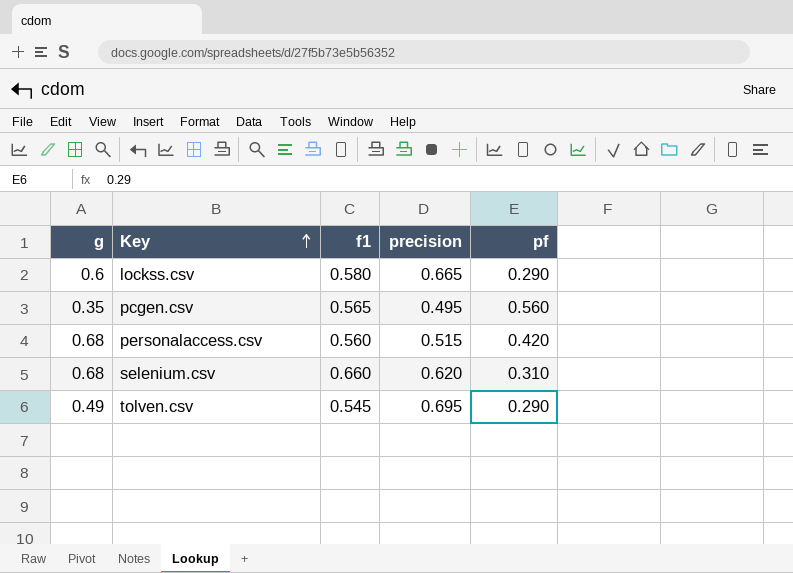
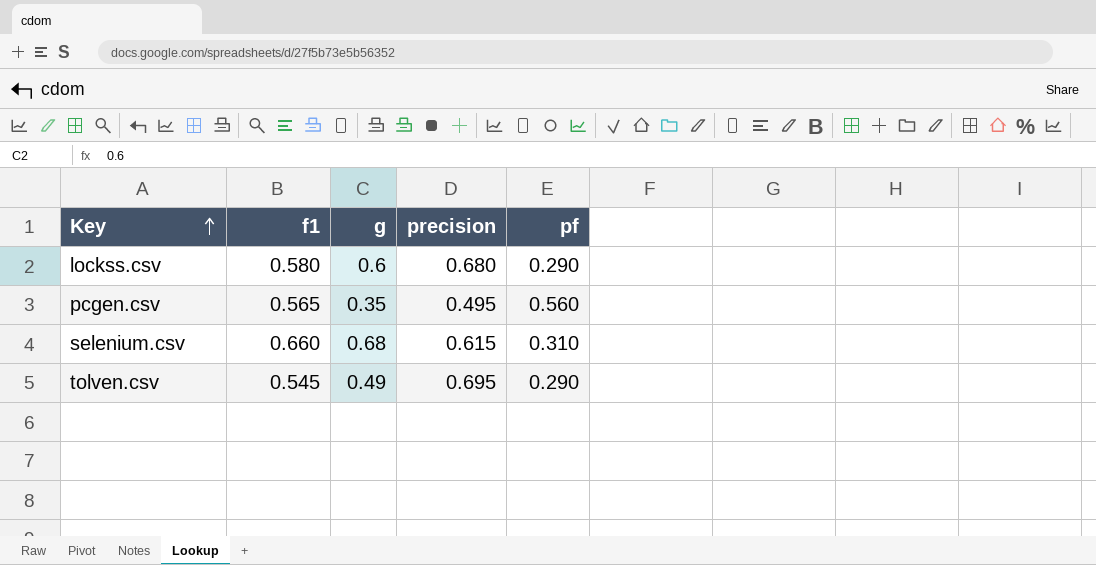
column g | position: 1 -> 3
row personalaccess.csv: 0.68 | 0.560 | 0.515 | 0.420 -> none
lockss.csv | precision: 0.665 -> 0.680
selenium.csv | precision: 0.620 -> 0.615

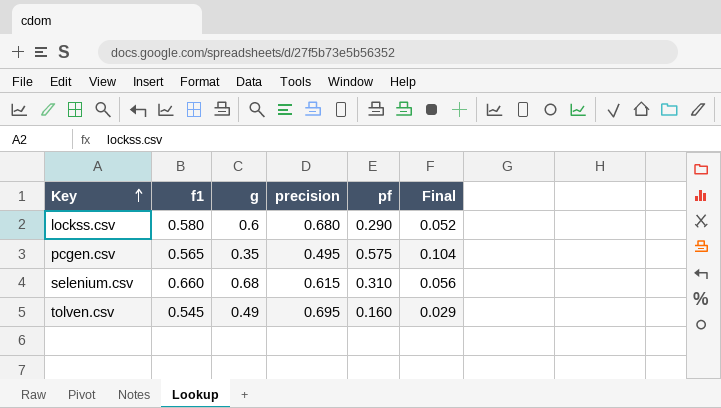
column Final | formula: none -> [pf] * 0.18
pcgen.csv | pf: 0.560 -> 0.575
tolven.csv | pf: 0.290 -> 0.160

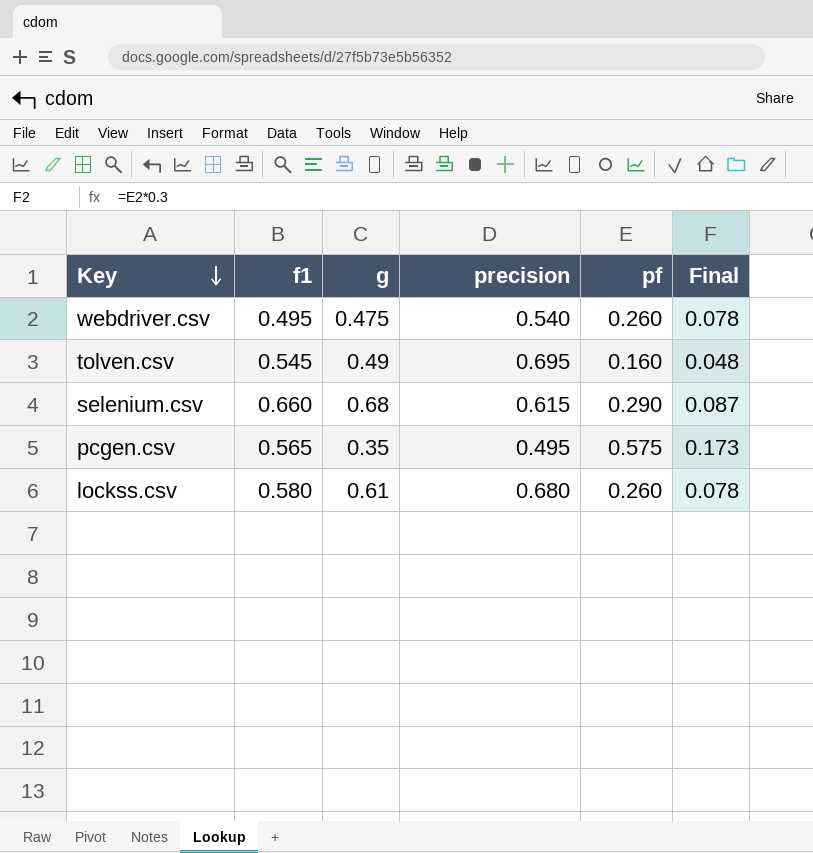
row order: Key ascending -> Key descending
column Final | formula: [pf] * 0.18 -> [pf] * 0.3
row webdriver.csv: none -> 0.495 | 0.475 | 0.540 | 0.260 | 0.078
selenium.csv | pf: 0.310 -> 0.290
lockss.csv | g: 0.6 -> 0.61
lockss.csv | pf: 0.290 -> 0.260

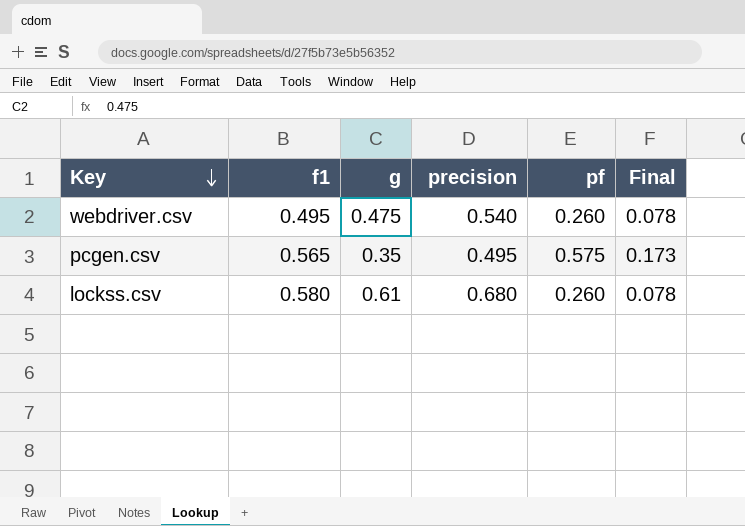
row tolven.csv: 0.545 | 0.49 | 0.695 | 0.160 | 0.048 -> none
row selenium.csv: 0.660 | 0.68 | 0.615 | 0.290 | 0.087 -> none

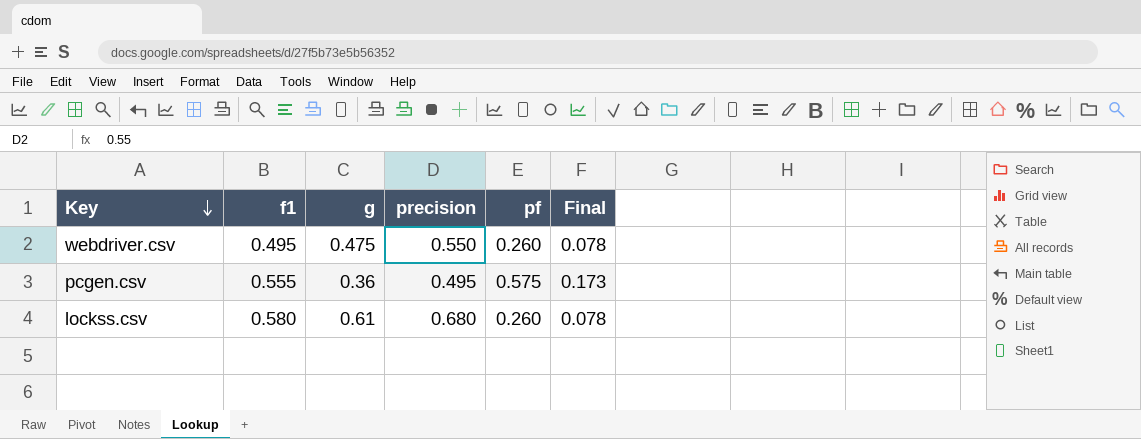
webdriver.csv | precision: 0.540 -> 0.550
pcgen.csv | f1: 0.565 -> 0.555
pcgen.csv | g: 0.35 -> 0.36

